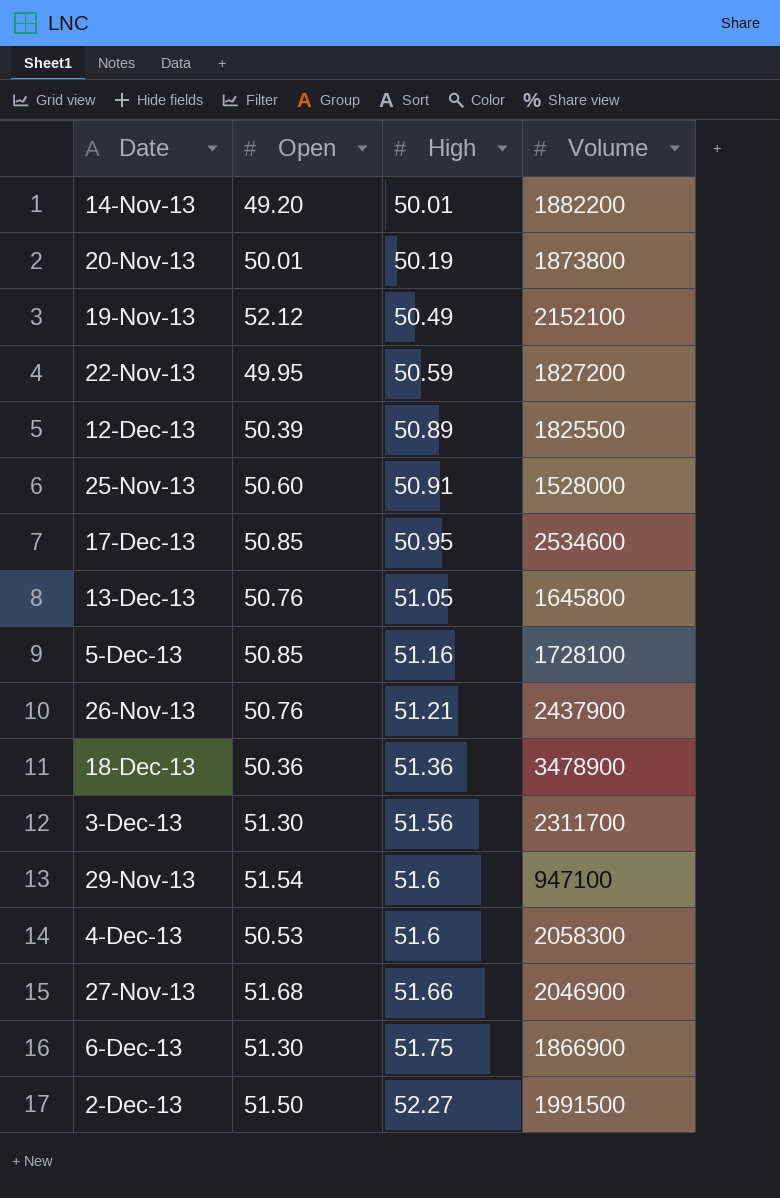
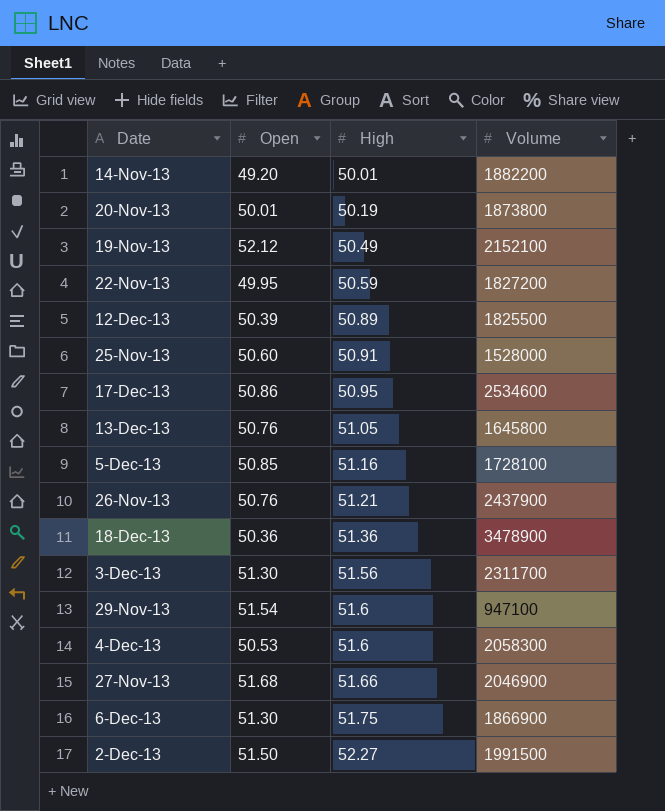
17-Dec-13 | Open: 50.85 -> 50.86

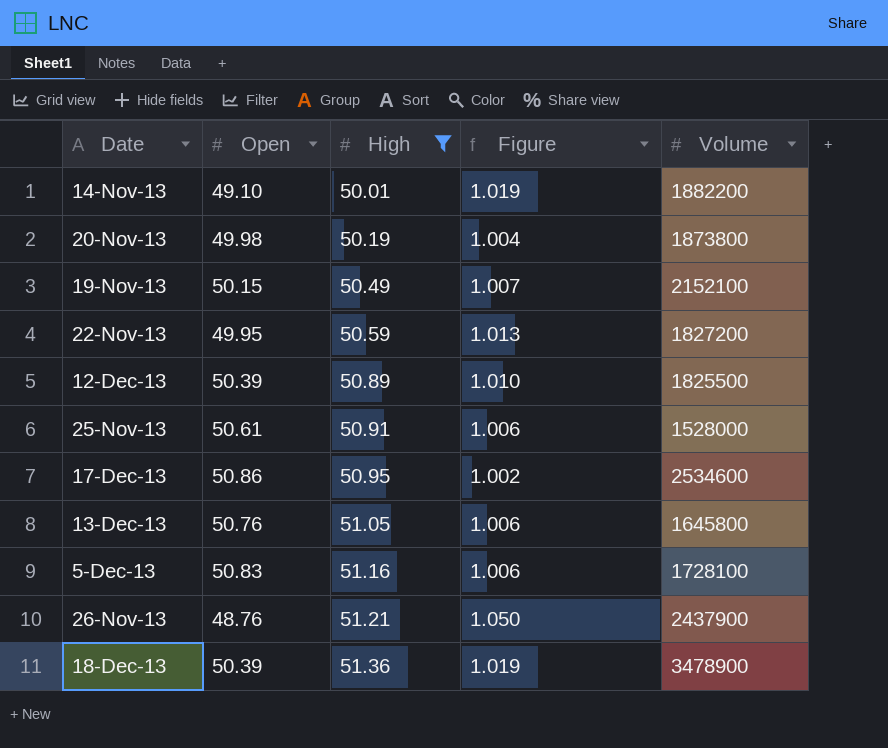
filter: none -> High <= 51.36
column Figure | formula: none -> [High] / [Open]
14-Nov-13 | Open: 49.20 -> 49.10
20-Nov-13 | Open: 50.01 -> 49.98
19-Nov-13 | Open: 52.12 -> 50.15
25-Nov-13 | Open: 50.60 -> 50.61
5-Dec-13 | Open: 50.85 -> 50.83
26-Nov-13 | Open: 50.76 -> 48.76
18-Dec-13 | Open: 50.36 -> 50.39

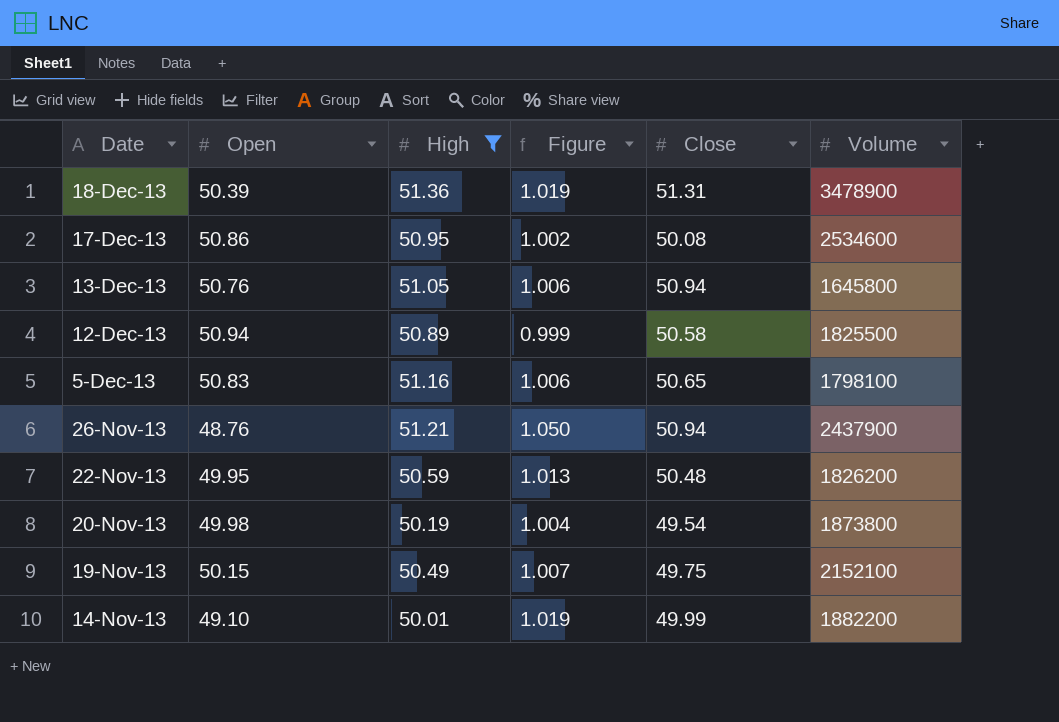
row order: High ascending -> Date descending
column Close | position: none -> 5
row 25-Nov-13: 50.61 | 50.91 | 1.006 | 1528000 -> none
12-Dec-13 | Open: 50.39 -> 50.94
12-Dec-13 | Figure: 1.010 -> 0.999
5-Dec-13 | Volume: 1728100 -> 1798100
22-Nov-13 | Volume: 1827200 -> 1826200

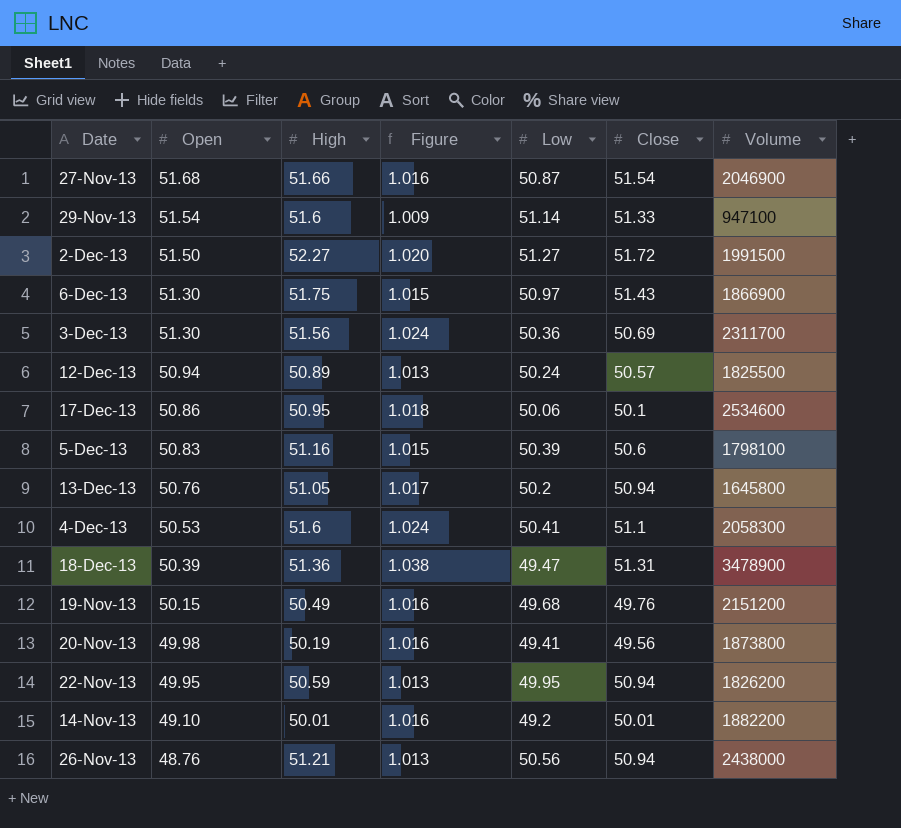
filter: High <= 51.36 -> none
row order: Date descending -> Open descending
column Figure | formula: [High] / [Open] -> [High] / [Low]
column Low | position: none -> 5
12-Dec-13 | Close: 50.58 -> 50.57
17-Dec-13 | Close: 50.08 -> 50.1
5-Dec-13 | Close: 50.65 -> 50.6
19-Nov-13 | Close: 49.75 -> 49.76
19-Nov-13 | Volume: 2152100 -> 2151200
20-Nov-13 | Close: 49.54 -> 49.56
22-Nov-13 | Close: 50.48 -> 50.94
14-Nov-13 | Close: 49.99 -> 50.01
26-Nov-13 | Volume: 2437900 -> 2438000

